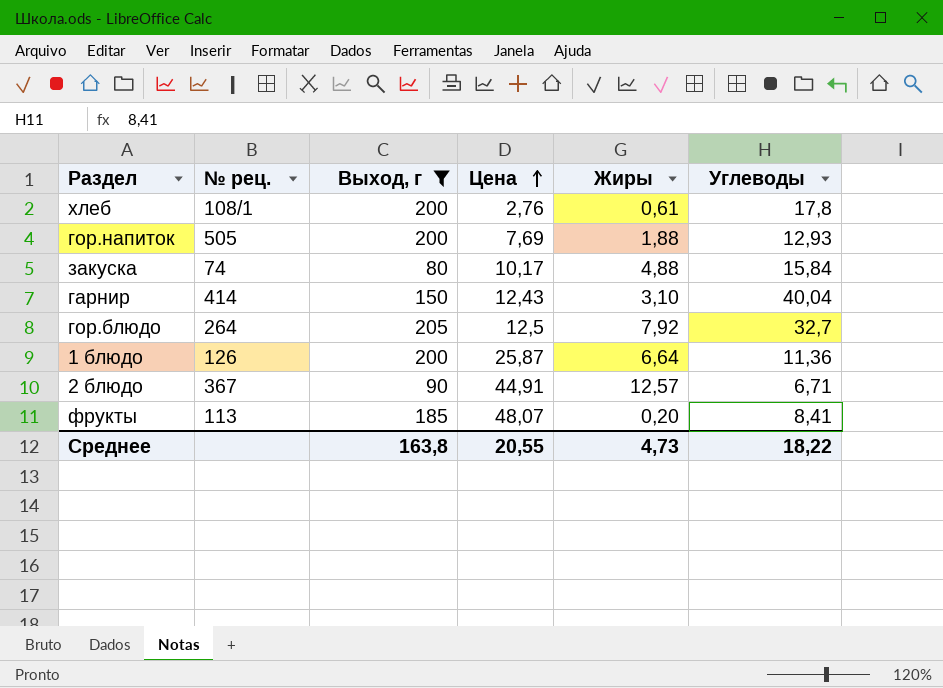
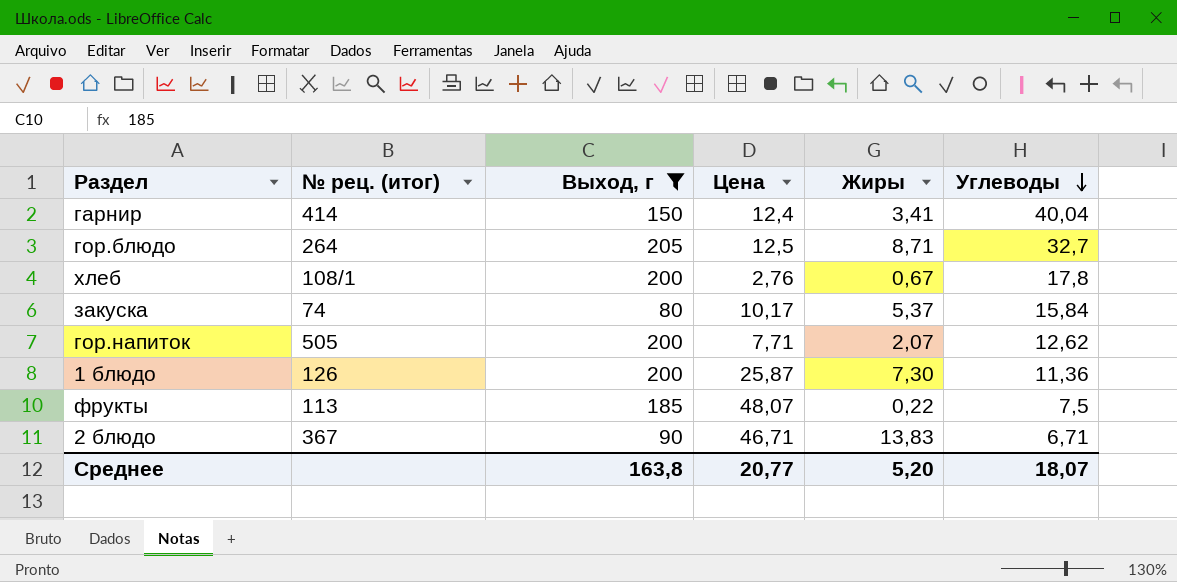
row order: Цена ascending -> Углеводы descending
column name: № рец. -> № рец. (итог)
гарнир | Цена: 12,43 -> 12,4
гарнир | Жиры: 3,10 -> 3,41
гор.блюдо | Жиры: 7,92 -> 8,71
хлеб | Жиры: 0,61 -> 0,67
закуска | Жиры: 4,88 -> 5,37
гор.напиток | Цена: 7,69 -> 7,71
гор.напиток | Жиры: 1,88 -> 2,07
гор.напиток | Углеводы: 12,93 -> 12,62
1 блюдо | Жиры: 6,64 -> 7,30
фрукты | Жиры: 0,20 -> 0,22
фрукты | Углеводы: 8,41 -> 7,5
2 блюдо | Цена: 44,91 -> 46,71
2 блюдо | Жиры: 12,57 -> 13,83
Среднее | Цена: 20,55 -> 20,77
Среднее | Жиры: 4,73 -> 5,20
Среднее | Углеводы: 18,22 -> 18,07

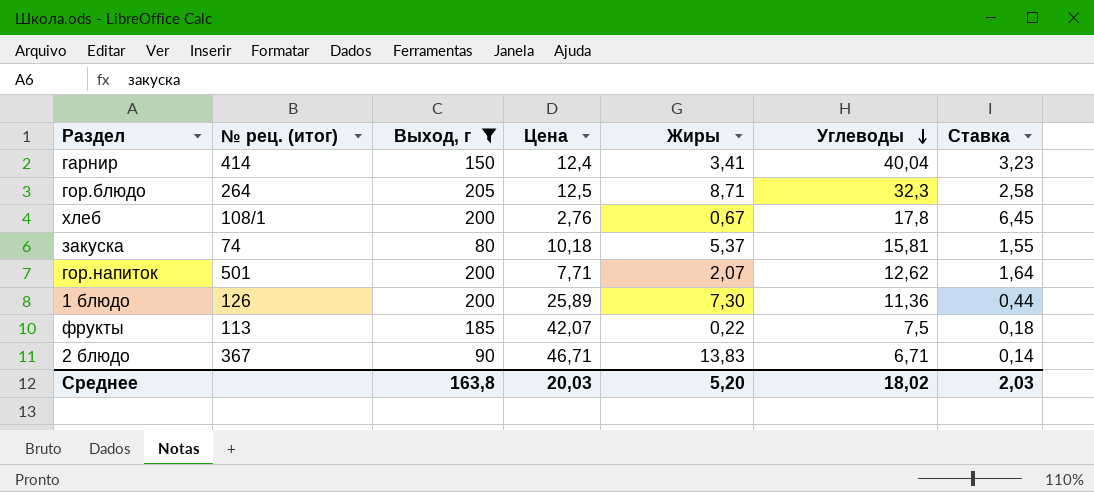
column Ставка | formula: none -> [Углеводы] / [Цена]
гор.блюдо | Углеводы: 32,7 -> 32,3
закуска | Цена: 10,17 -> 10,18
закуска | Углеводы: 15,84 -> 15,81
гор.напиток | № рец. (итог): 505 -> 501
1 блюдо | Цена: 25,87 -> 25,89
фрукты | Цена: 48,07 -> 42,07
Среднее | Цена: 20,77 -> 20,03
Среднее | Углеводы: 18,07 -> 18,02

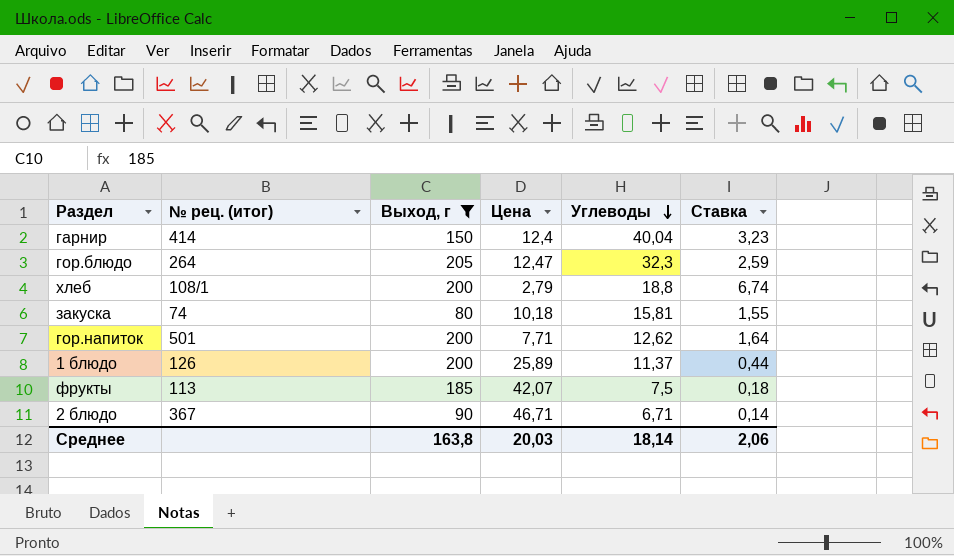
column Жиры | position: 5 -> none
гор.блюдо | Цена: 12,5 -> 12,47
гор.блюдо | Ставка: 2,58 -> 2,59
хлеб | Цена: 2,76 -> 2,79
хлеб | Углеводы: 17,8 -> 18,8
хлеб | Ставка: 6,45 -> 6,74
1 блюдо | Углеводы: 11,36 -> 11,37
Среднее | Углеводы: 18,02 -> 18,14
Среднее | Ставка: 2,03 -> 2,06

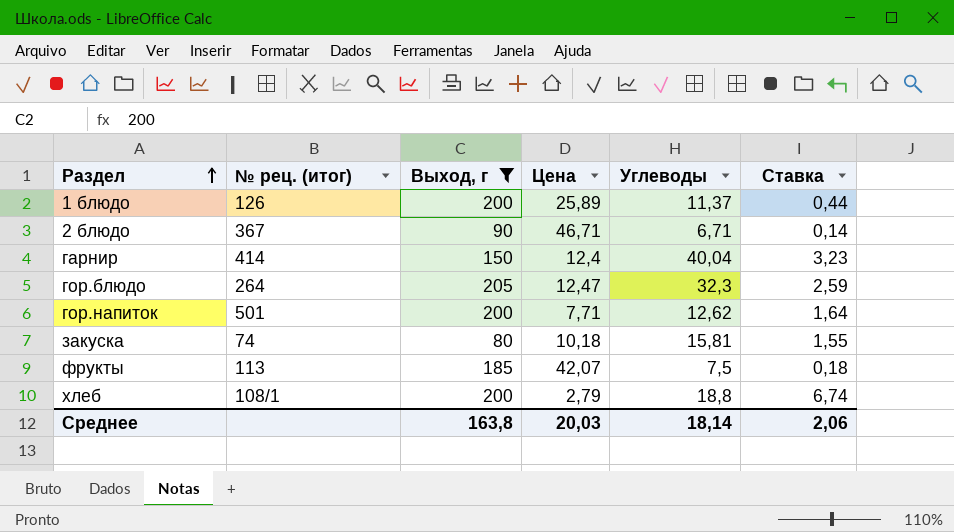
row order: Углеводы descending -> Раздел ascending

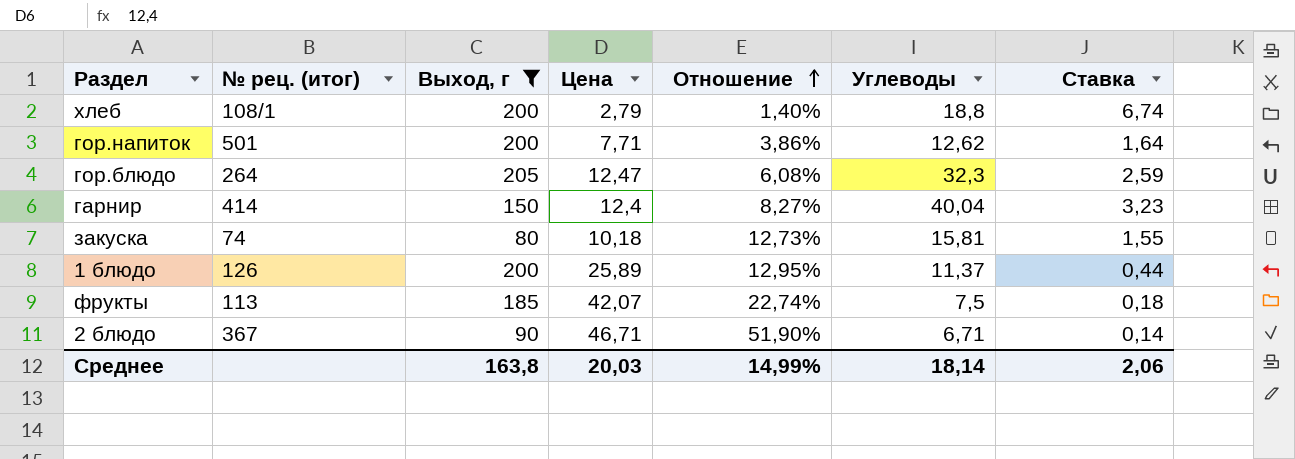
row order: Раздел ascending -> Отношение ascending
column Отношение | formula: none -> [Цена] / [Выход, г]

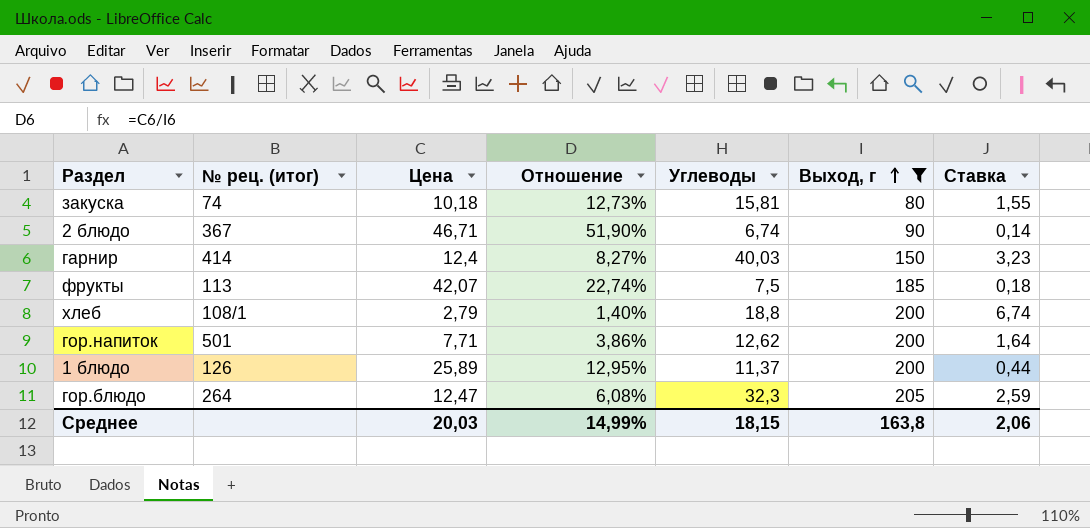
row order: Отношение ascending -> Выход, г ascending
column Выход, г | position: 3 -> 6
2 блюдо | Углеводы: 6,71 -> 6,74
гарнир | Углеводы: 40,04 -> 40,03
Среднее | Углеводы: 18,14 -> 18,15

